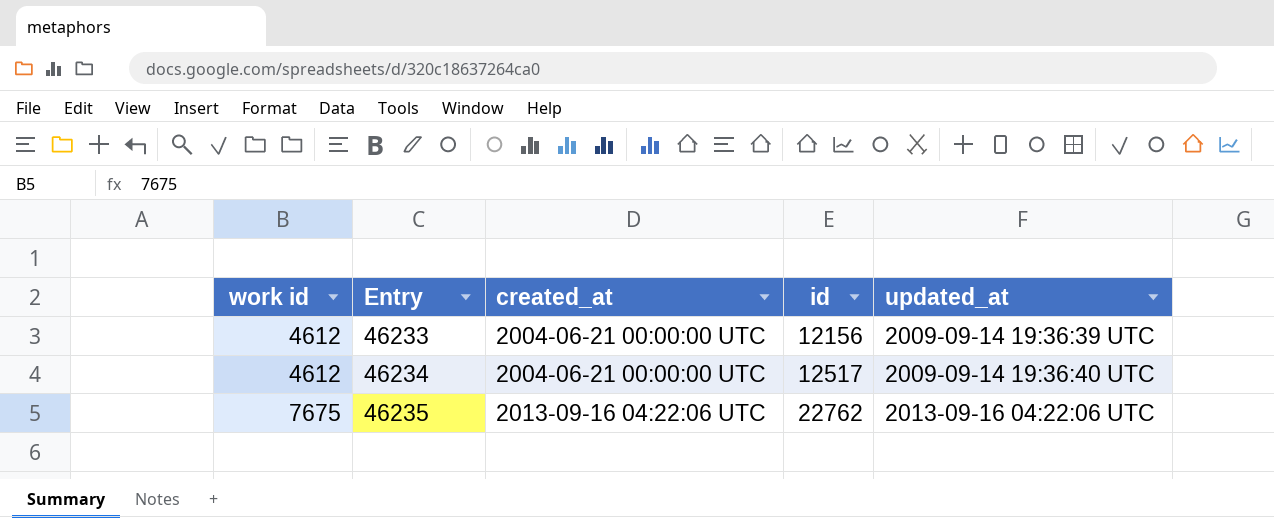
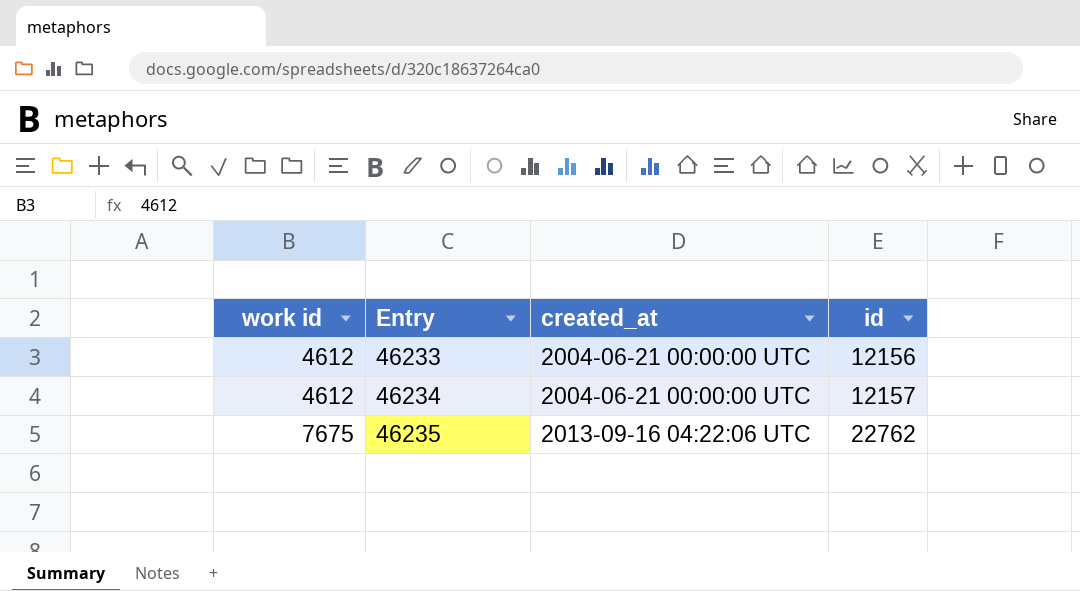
column updated_at | position: 5 -> none
46234 | id: 12517 -> 12157

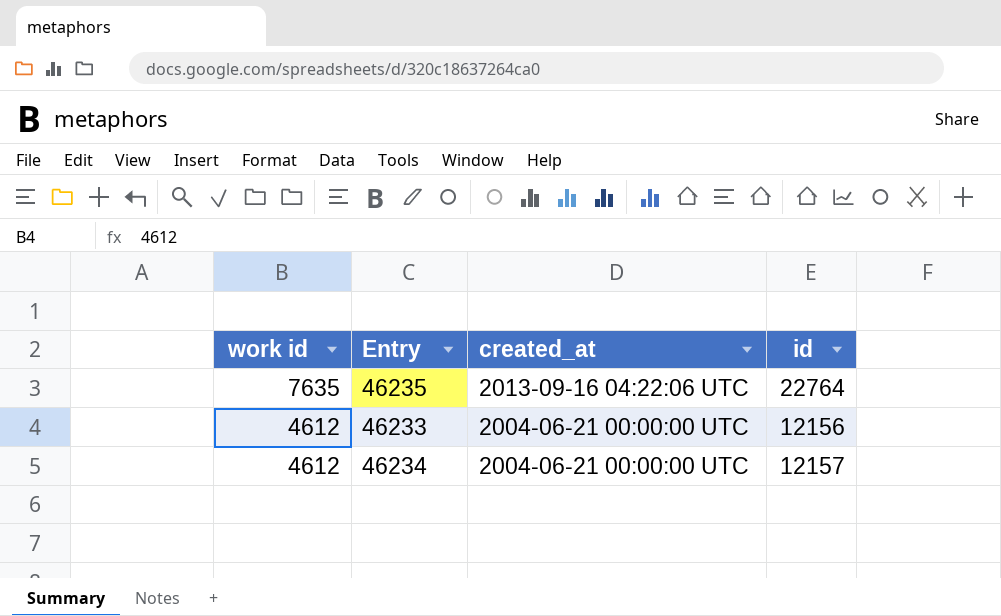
row order: work id ascending -> work id descending
46235 | work id: 7675 -> 7635
46235 | id: 22762 -> 22764

